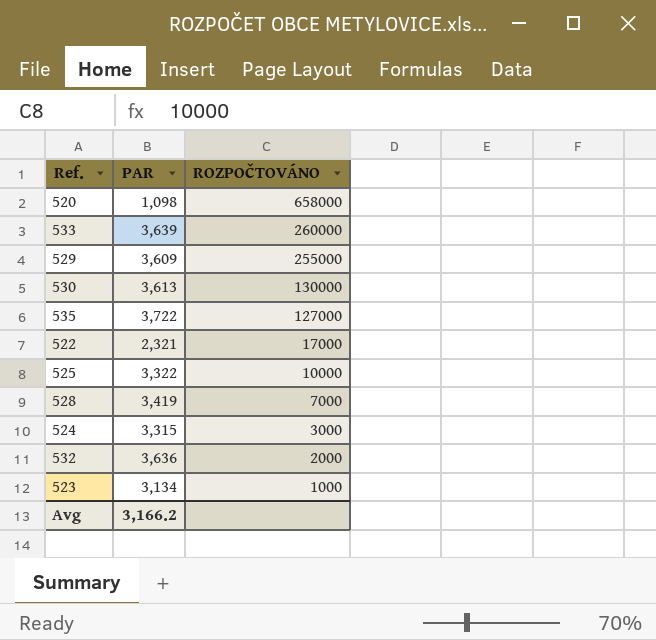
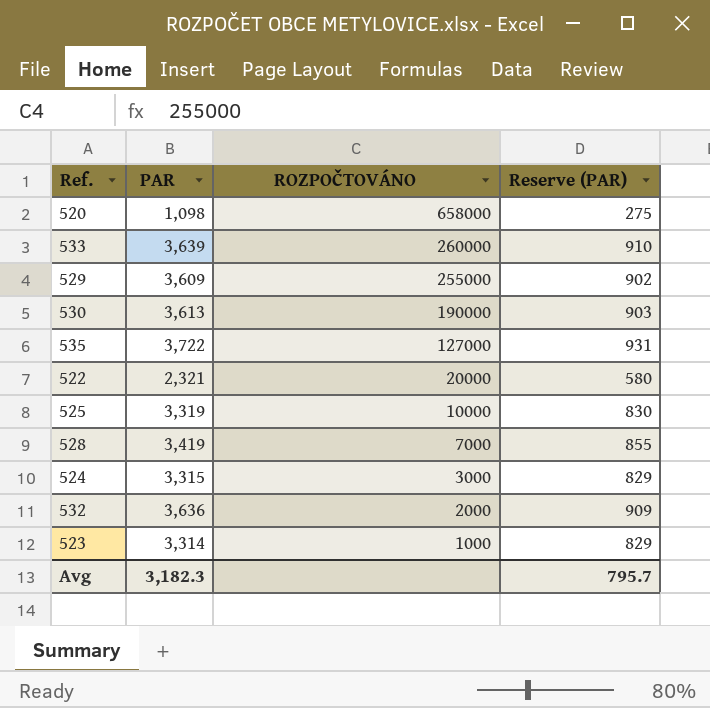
column Reserve (PAR) | formula: none -> [PAR] * 0.25
530 | ROZPOČTOVÁNO: 130000 -> 190000
522 | ROZPOČTOVÁNO: 17000 -> 20000
525 | PAR: 3,322 -> 3,319
523 | PAR: 3,134 -> 3,314
Avg | PAR: 3,166.2 -> 3,182.3

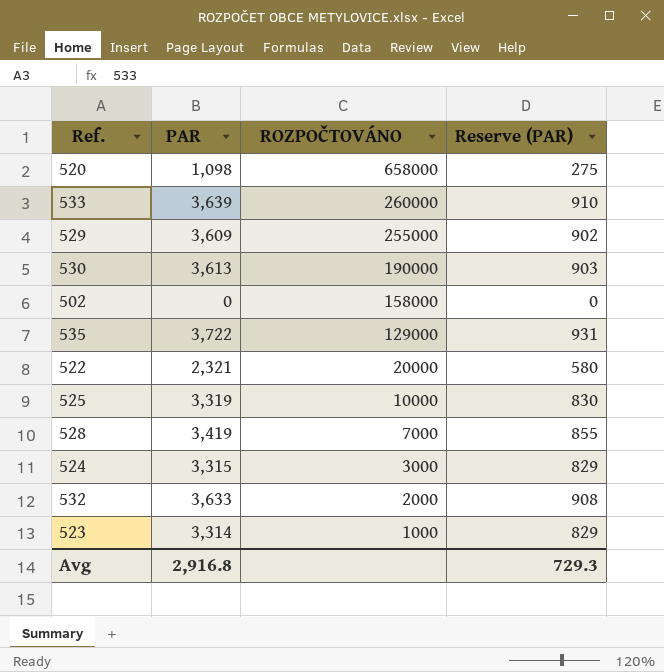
row 502: none -> 0 | 158000 | 0
535 | ROZPOČTOVÁNO: 127000 -> 129000
532 | PAR: 3,636 -> 3,633
532 | Reserve (PAR): 909 -> 908
Avg | PAR: 3,182.3 -> 2,916.8
Avg | Reserve (PAR): 795.7 -> 729.3

